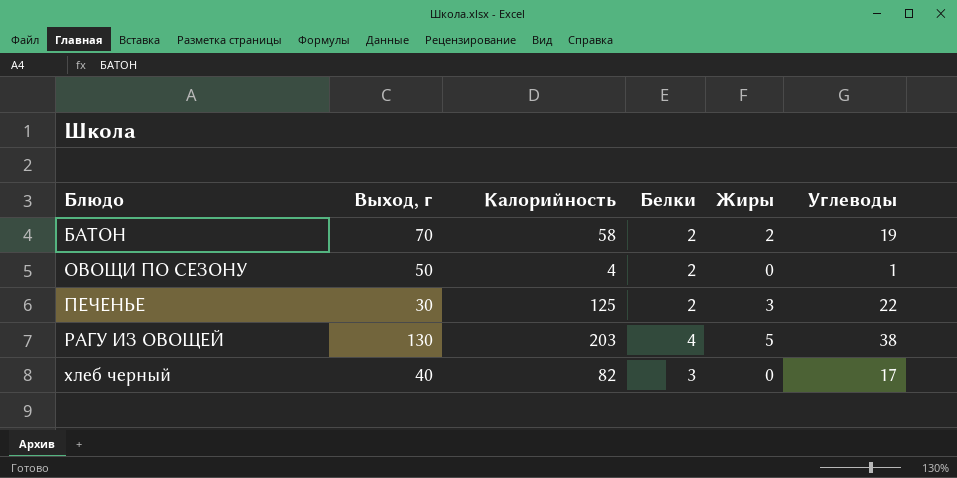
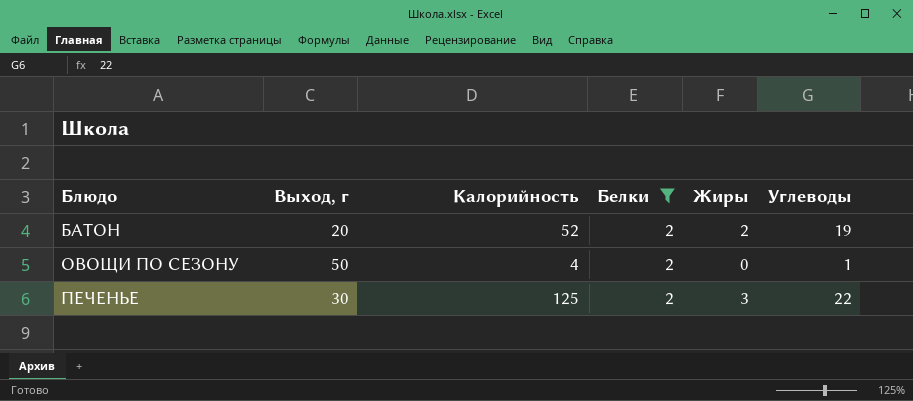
filter: none -> Белки = 2
БАТОН | Выход, г: 70 -> 20
БАТОН | Калорийность: 58 -> 52

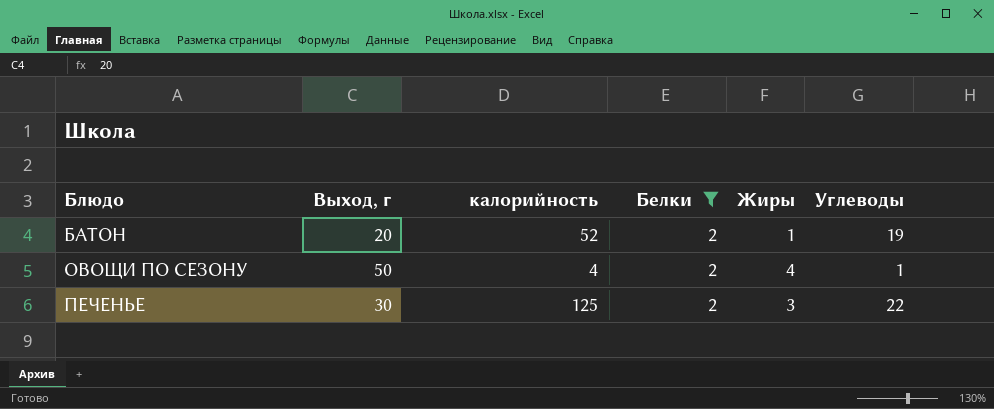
column name: Калорийность -> калорийность
БАТОН | Жиры: 2 -> 1
ОВОЩИ ПО СЕЗОНУ | Жиры: 0 -> 4

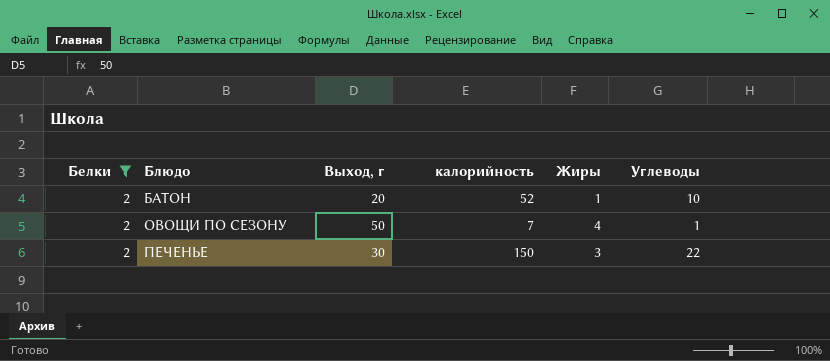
column Белки | position: 4 -> 1
БАТОН | Углеводы: 19 -> 10
ОВОЩИ ПО СЕЗОНУ | калорийность: 4 -> 7
ПЕЧЕНЬЕ | калорийность: 125 -> 150

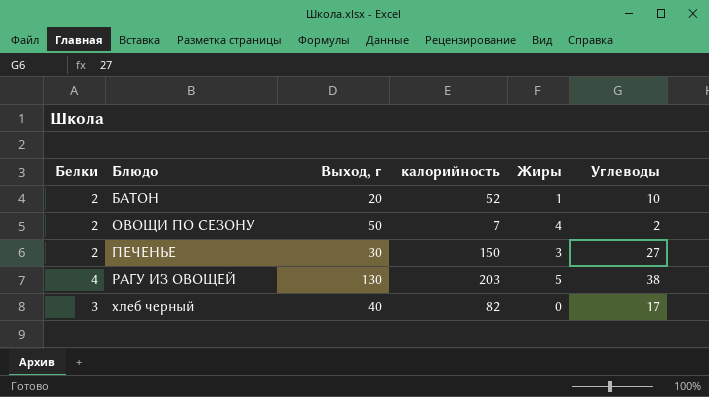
filter: Белки = 2 -> none
ОВОЩИ ПО СЕЗОНУ | Углеводы: 1 -> 2
ПЕЧЕНЬЕ | Углеводы: 22 -> 27

